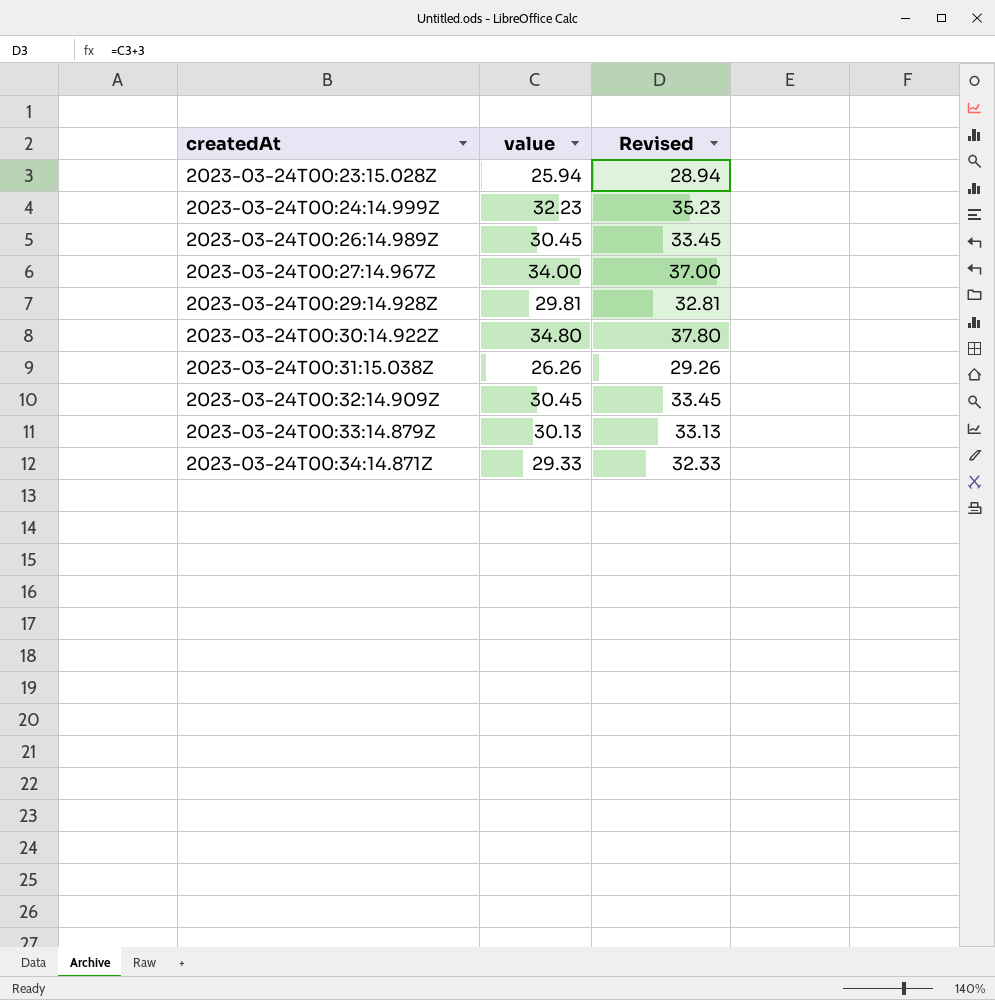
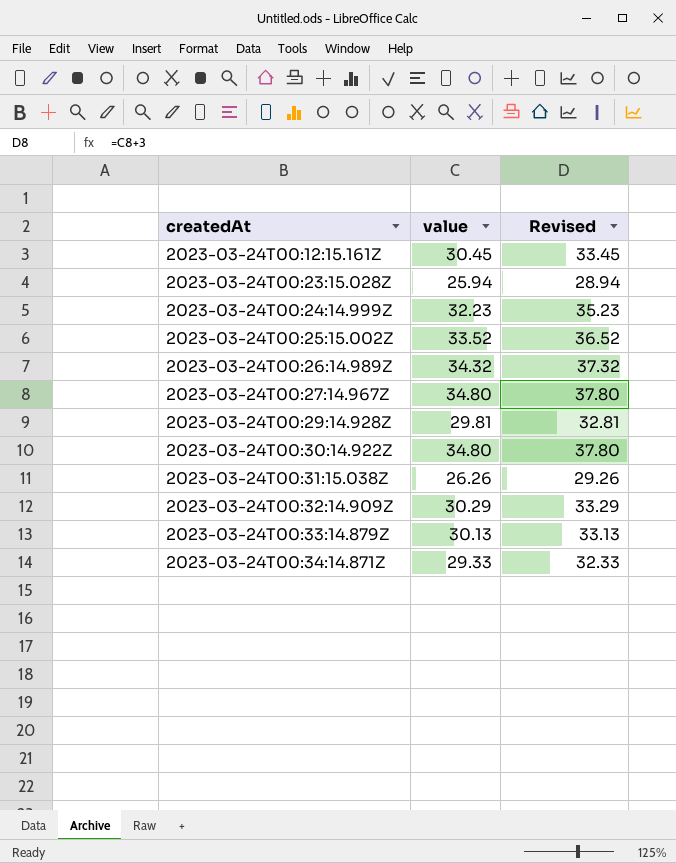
row 2023-03-24T00:12:15.161Z: none -> 30.45 | 33.45
row 2023-03-24T00:25:15.002Z: none -> 33.52 | 36.52
2023-03-24T00:26:14.989Z | value: 30.45 -> 34.32
2023-03-24T00:26:14.989Z | Revised: 33.45 -> 37.32
2023-03-24T00:27:14.967Z | value: 34.00 -> 34.80
2023-03-24T00:27:14.967Z | Revised: 37.00 -> 37.80
2023-03-24T00:32:14.909Z | value: 30.45 -> 30.29
2023-03-24T00:32:14.909Z | Revised: 33.45 -> 33.29

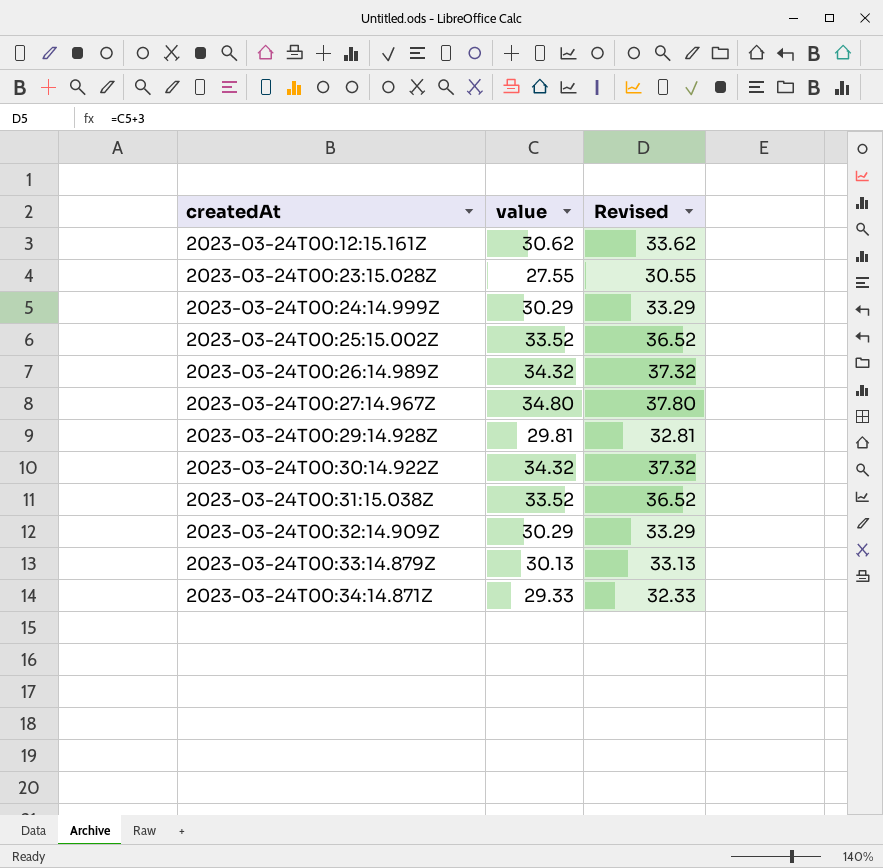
2023-03-24T00:12:15.161Z | value: 30.45 -> 30.62
2023-03-24T00:12:15.161Z | Revised: 33.45 -> 33.62
2023-03-24T00:23:15.028Z | value: 25.94 -> 27.55
2023-03-24T00:23:15.028Z | Revised: 28.94 -> 30.55
2023-03-24T00:24:14.999Z | value: 32.23 -> 30.29
2023-03-24T00:24:14.999Z | Revised: 35.23 -> 33.29
2023-03-24T00:30:14.922Z | value: 34.80 -> 34.32
2023-03-24T00:30:14.922Z | Revised: 37.80 -> 37.32
2023-03-24T00:31:15.038Z | value: 26.26 -> 33.52
2023-03-24T00:31:15.038Z | Revised: 29.26 -> 36.52

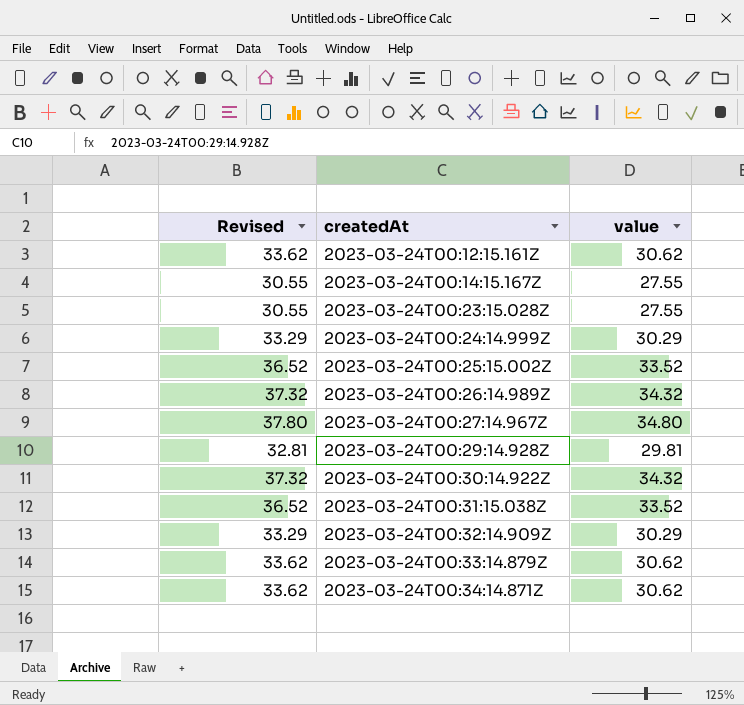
column Revised | position: 3 -> 1
row 2023-03-24T00:14:15.167Z: none -> 30.55 | 27.55
2023-03-24T00:33:14.879Z | Revised: 33.13 -> 33.62
2023-03-24T00:33:14.879Z | value: 30.13 -> 30.62
2023-03-24T00:34:14.871Z | Revised: 32.33 -> 33.62
2023-03-24T00:34:14.871Z | value: 29.33 -> 30.62

